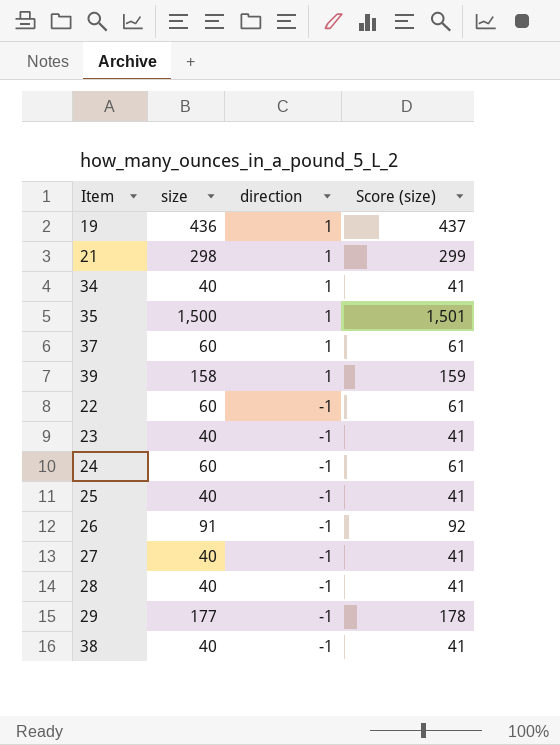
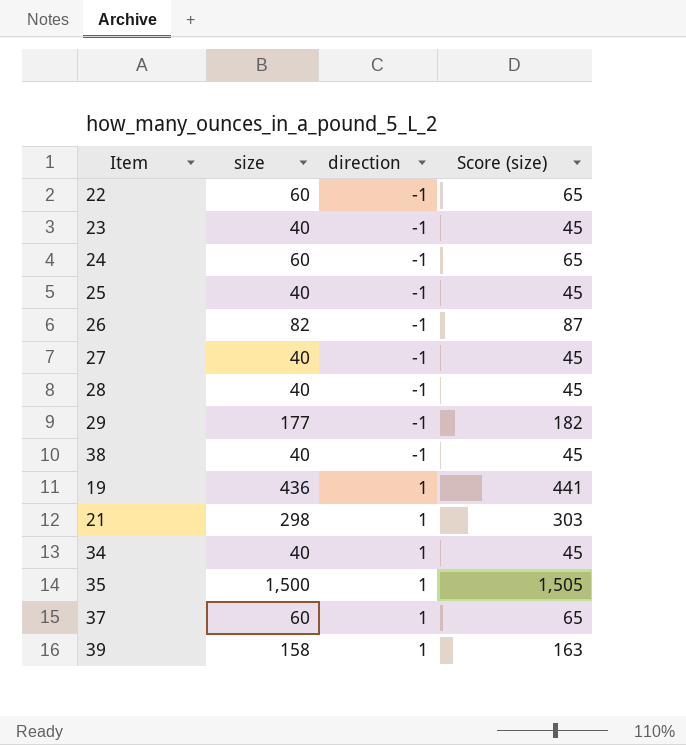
row order: direction descending -> direction ascending
column Score (size) | formula: [size] + 1 -> [size] + 5
26 | size: 91 -> 82

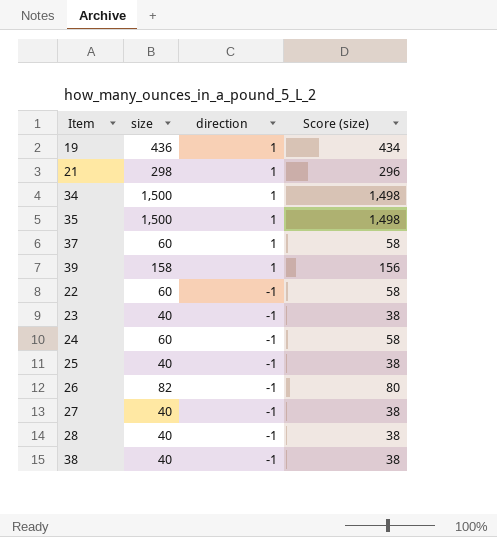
row order: direction ascending -> direction descending
column Score (size) | formula: [size] + 5 -> [size] - 2
row 29: 177 | -1 | 182 -> none
34 | size: 40 -> 1,500

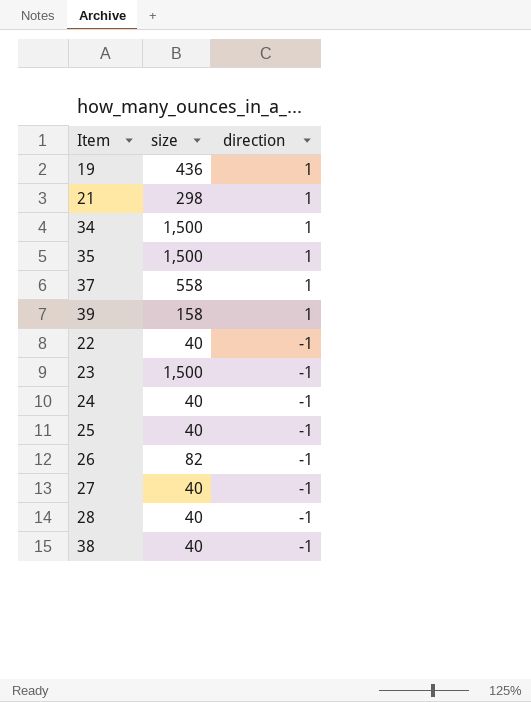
column Score (size) | formula: [size] - 2 -> none
37 | size: 60 -> 558
22 | size: 60 -> 40
23 | size: 40 -> 1,500
24 | size: 60 -> 40

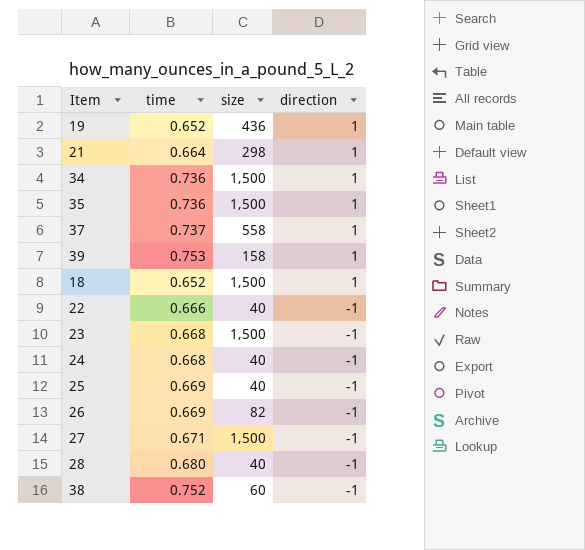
column time | position: none -> 2
row 18: none -> 0.652 | 1,500 | 1
27 | size: 40 -> 1,500
38 | size: 40 -> 60

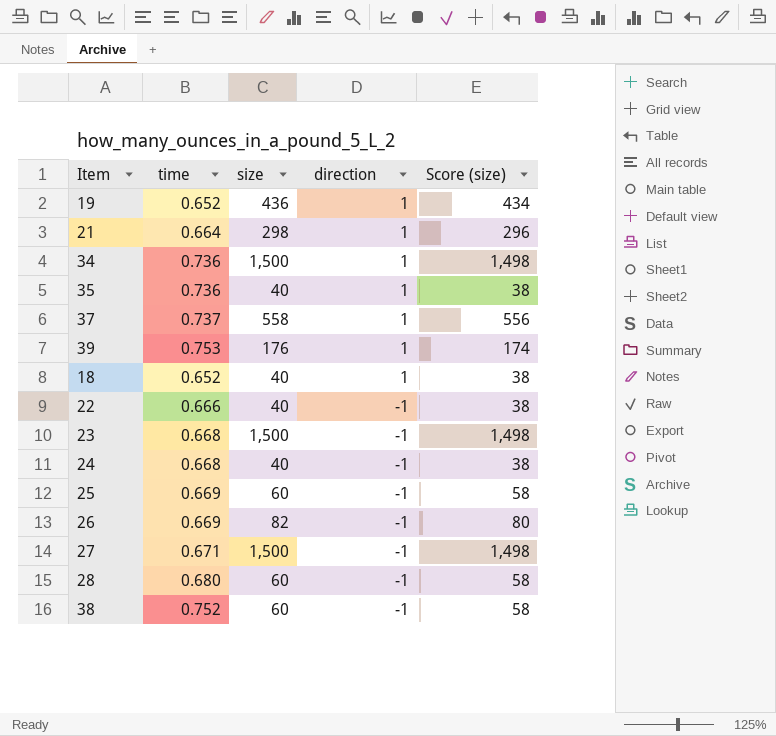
column Score (size) | formula: none -> [size] - 2
35 | size: 1,500 -> 40
39 | size: 158 -> 176
18 | size: 1,500 -> 40
25 | size: 40 -> 60
28 | size: 40 -> 60

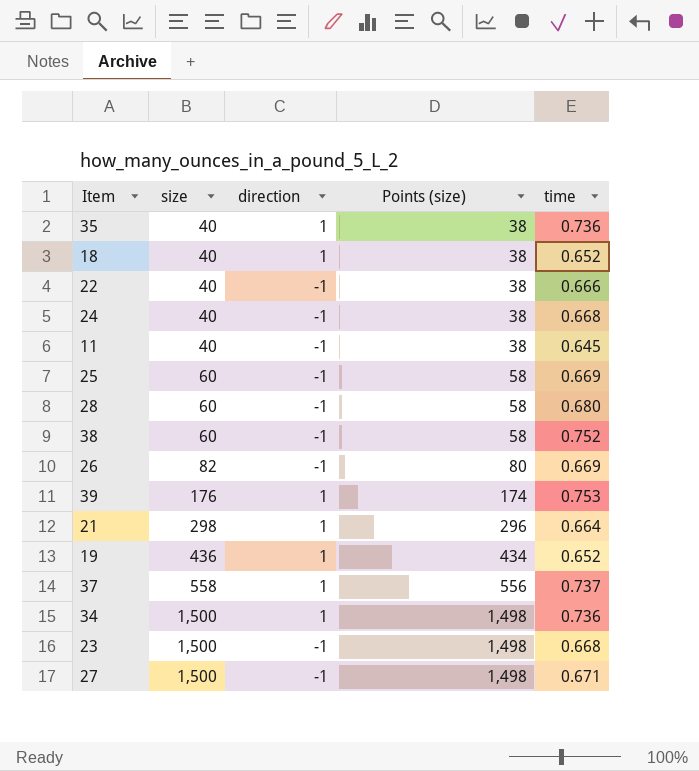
row order: direction descending -> size ascending
column name: Score (size) -> Points (size)
column time | position: 2 -> 5
row 11: none -> 40 | -1 | 38 | 0.645

